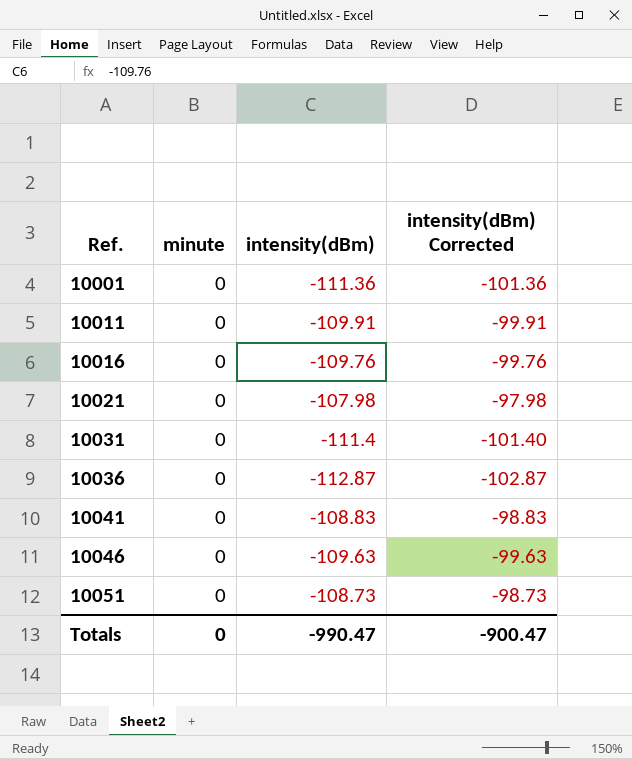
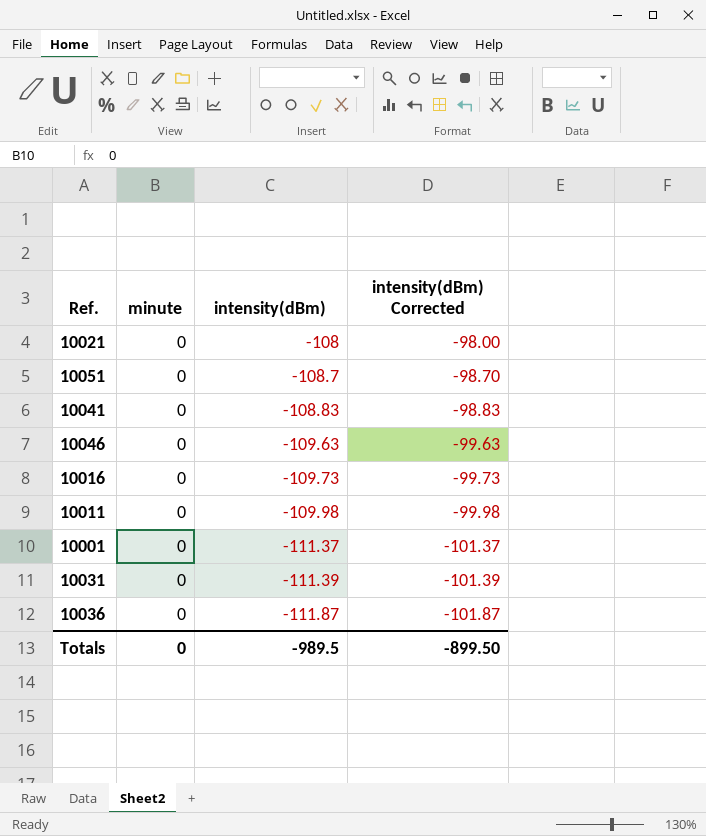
row order: Ref. ascending -> intensity(dBm) descending
10021 | intensity(dBm): -107.98 -> -108
10021 | intensity(dBm) Corrected: -97.98 -> -98.00
10051 | intensity(dBm): -108.73 -> -108.7
10051 | intensity(dBm) Corrected: -98.73 -> -98.70
10016 | intensity(dBm): -109.76 -> -109.73
10016 | intensity(dBm) Corrected: -99.76 -> -99.73
10011 | intensity(dBm): -109.91 -> -109.98
10011 | intensity(dBm) Corrected: -99.91 -> -99.98
10001 | intensity(dBm): -111.36 -> -111.37
10001 | intensity(dBm) Corrected: -101.36 -> -101.37
10031 | intensity(dBm): -111.4 -> -111.39
10031 | intensity(dBm) Corrected: -101.40 -> -101.39
10036 | intensity(dBm): -112.87 -> -111.87
10036 | intensity(dBm) Corrected: -102.87 -> -101.87
Totals | intensity(dBm): -990.47 -> -989.5
Totals | intensity(dBm) Corrected: -900.47 -> -899.50

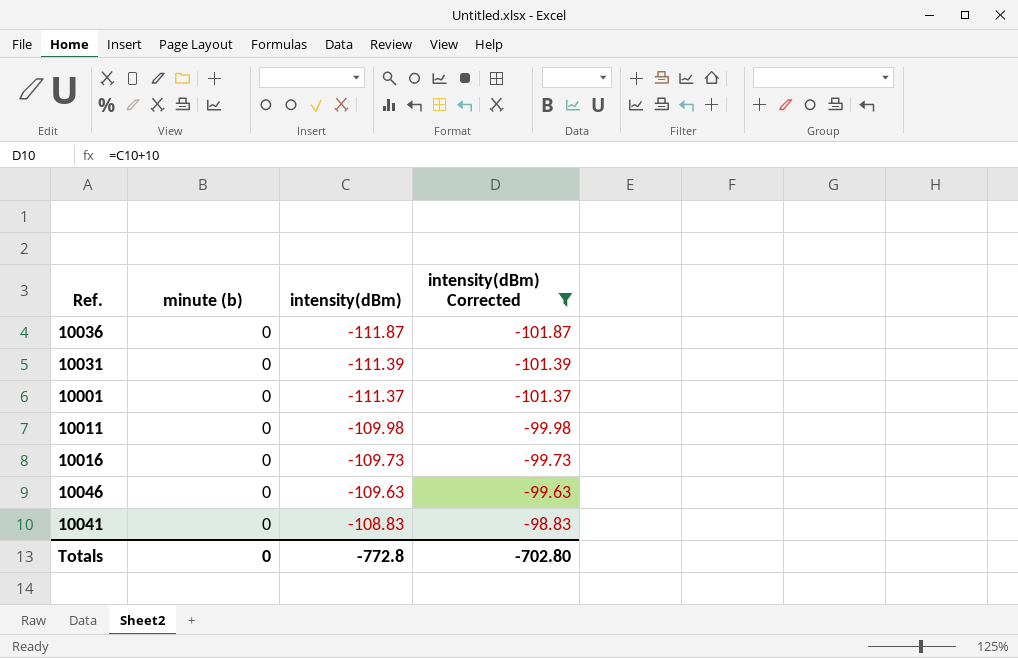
filter: none -> intensity(dBm) Corrected <= -98.83
row order: intensity(dBm) descending -> intensity(dBm) ascending
column name: minute -> minute (b)
Totals | intensity(dBm): -989.5 -> -772.8
Totals | intensity(dBm) Corrected: -899.50 -> -702.80

